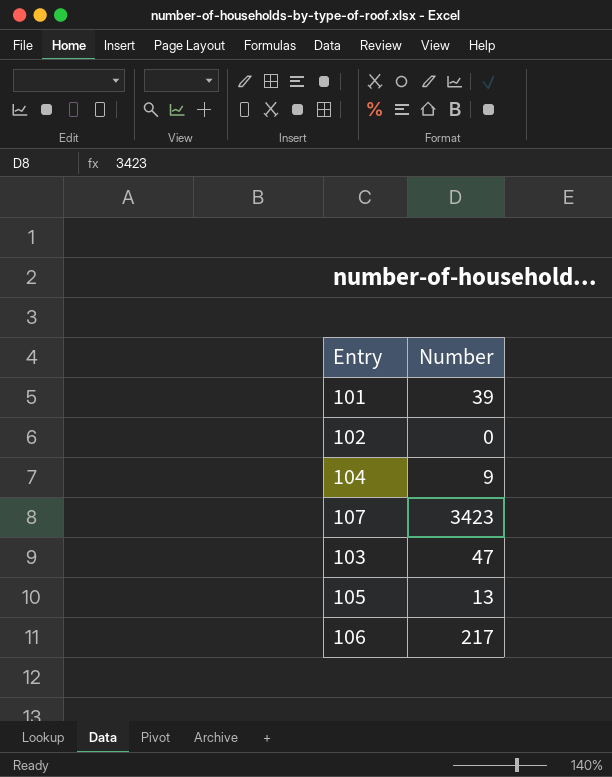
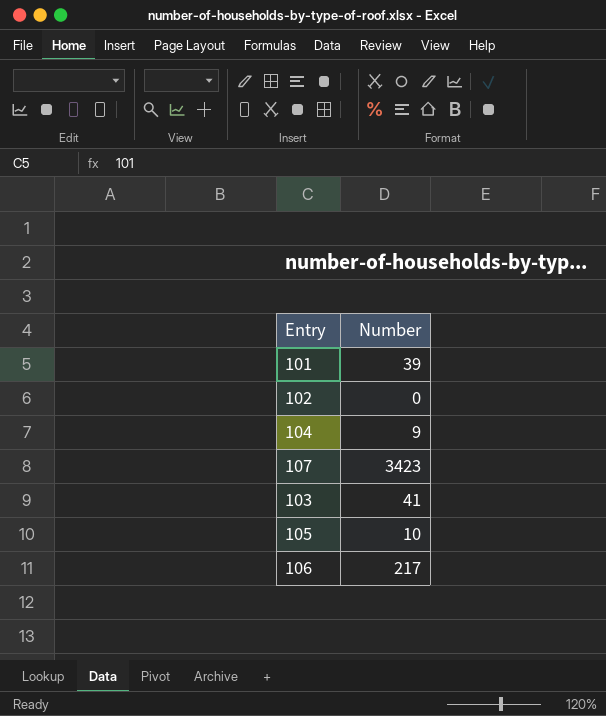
103 | Number: 47 -> 41
105 | Number: 13 -> 10

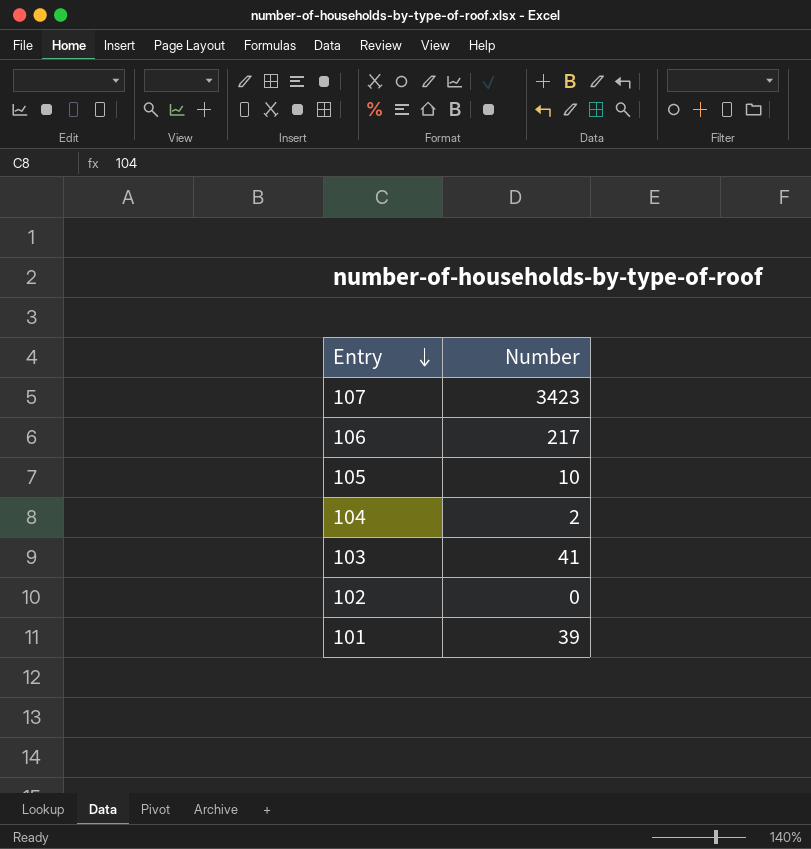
row order: none -> Entry descending
104 | Number: 9 -> 2

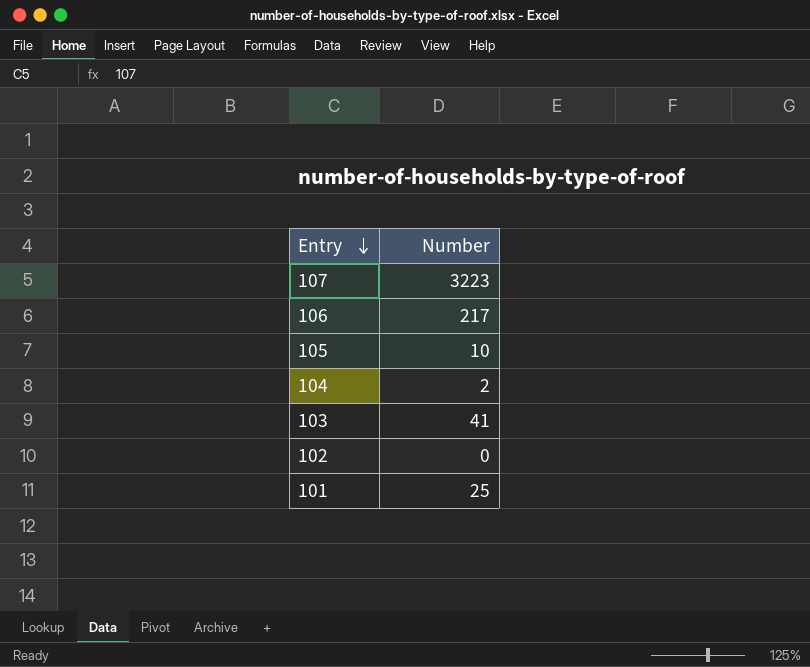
107 | Number: 3423 -> 3223
101 | Number: 39 -> 25

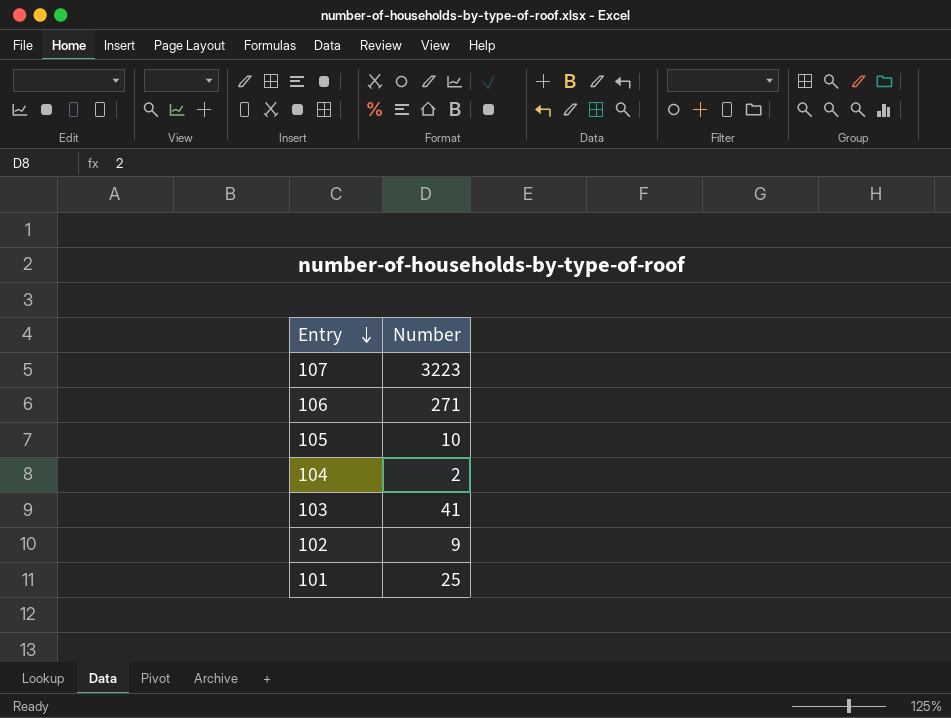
106 | Number: 217 -> 271
102 | Number: 0 -> 9

